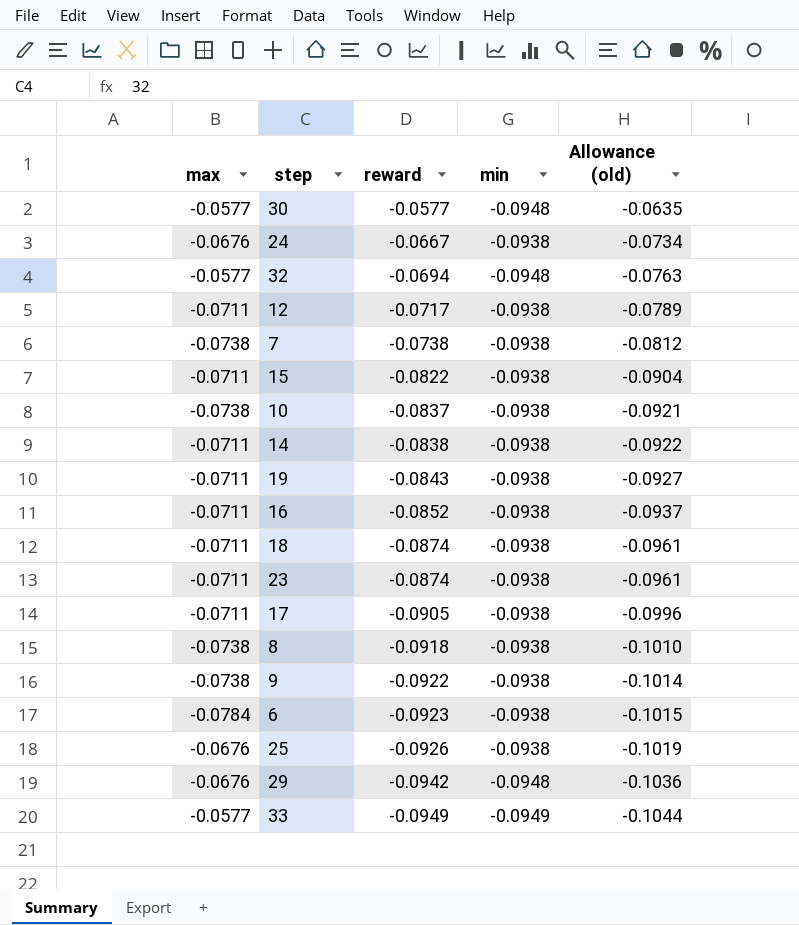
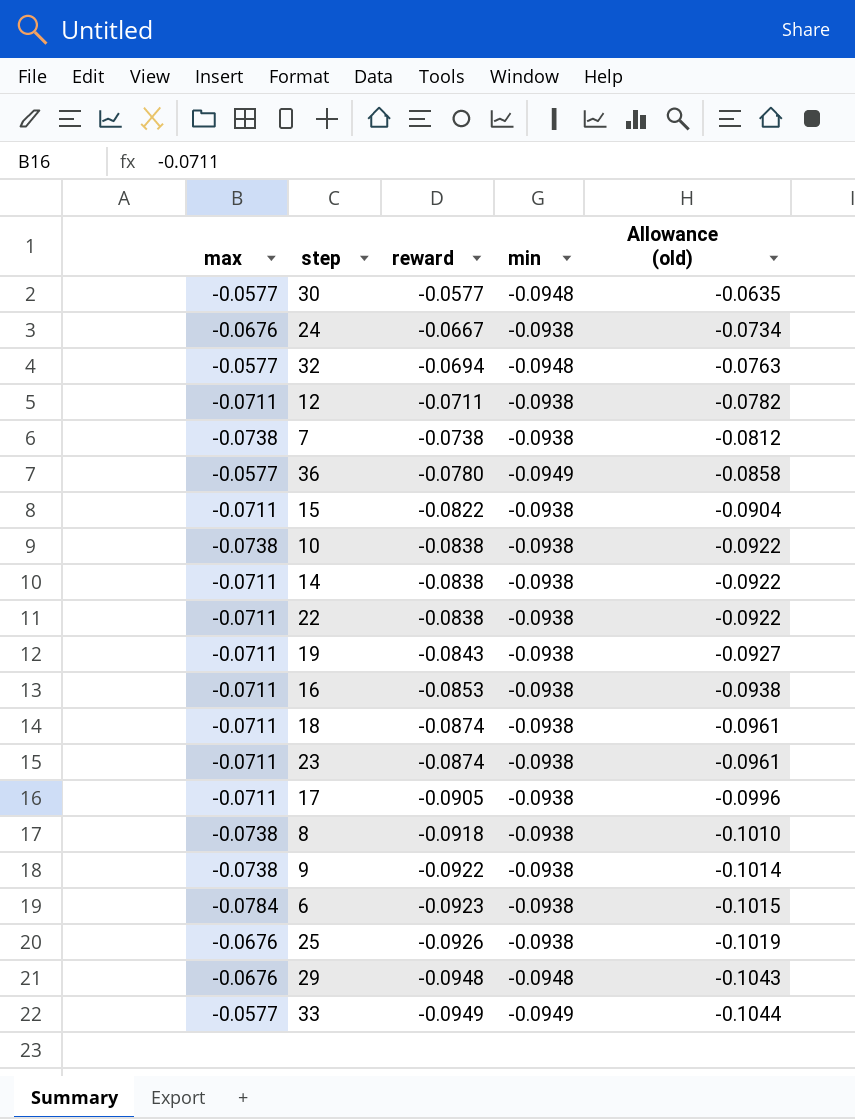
12 | reward: -0.0717 -> -0.0711
12 | Allowance (old): -0.0789 -> -0.0782
row 36: none -> -0.0577 | -0.0780 | -0.0949 | -0.0858
10 | reward: -0.0837 -> -0.0838
10 | Allowance (old): -0.0921 -> -0.0922
row 22: none -> -0.0711 | -0.0838 | -0.0938 | -0.0922
16 | reward: -0.0852 -> -0.0853
16 | Allowance (old): -0.0937 -> -0.0938
29 | reward: -0.0942 -> -0.0948
29 | Allowance (old): -0.1036 -> -0.1043

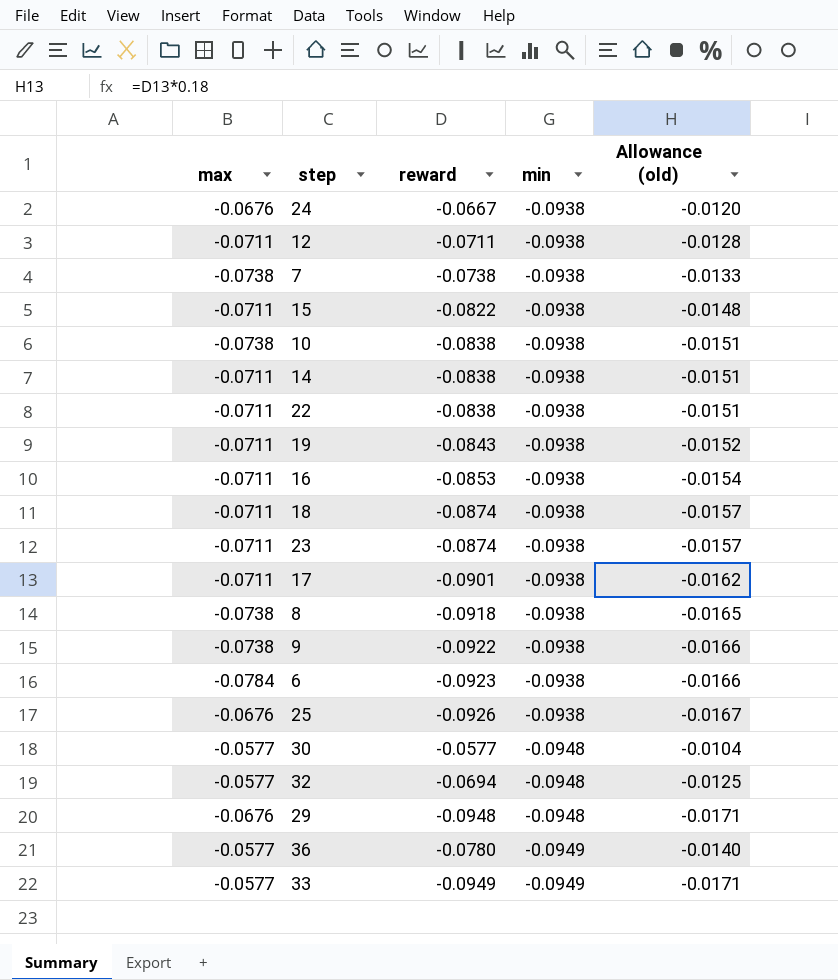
row order: reward descending -> min descending
column Allowance (old) | formula: [reward] * 1.1 -> [reward] * 0.18
17 | reward: -0.0905 -> -0.0901

